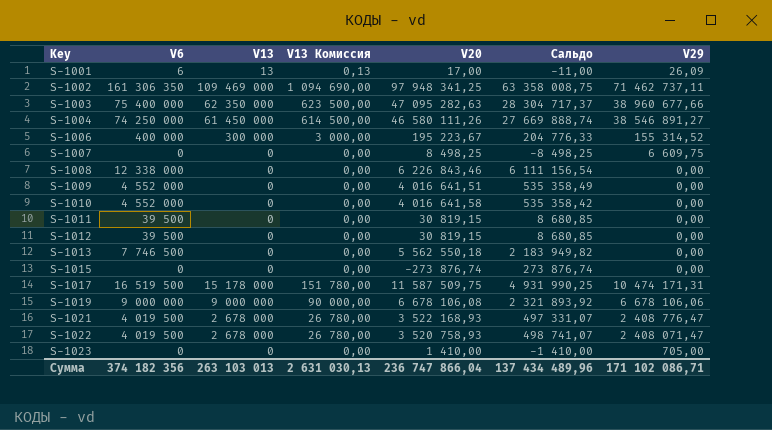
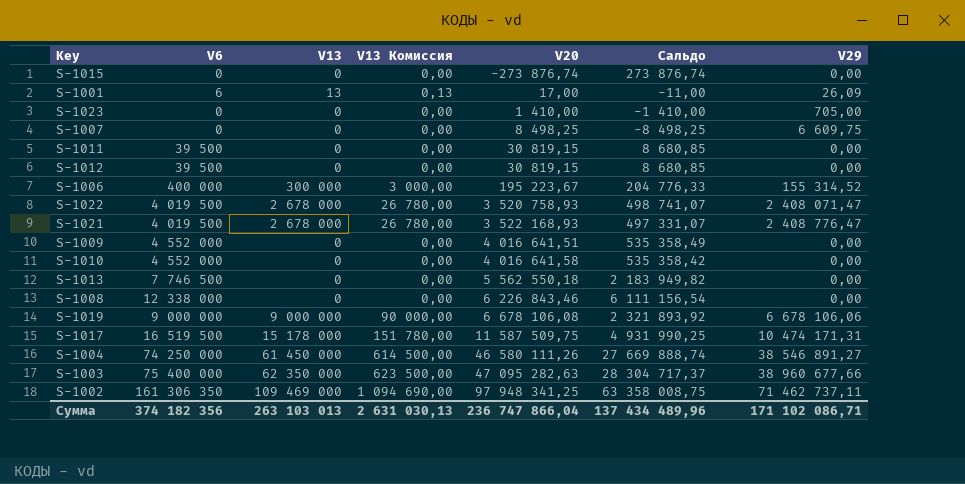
row order: Key ascending -> V20 ascending

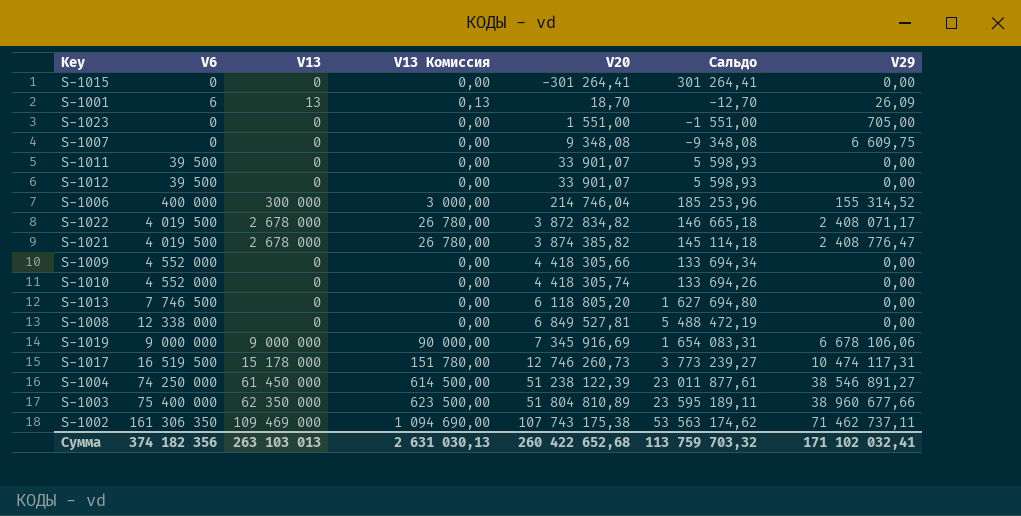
S-1015 | V20: -273 876,74 -> -301 264,41
S-1015 | Сальдо: 273 876,74 -> 301 264,41
S-1001 | V20: 17,00 -> 18,70
S-1001 | Сальдо: -11,00 -> -12,70
S-1023 | V20: 1 410,00 -> 1 551,00
S-1023 | Сальдо: -1 410,00 -> -1 551,00
S-1007 | V20: 8 498,25 -> 9 348,08
S-1007 | Сальдо: -8 498,25 -> -9 348,08
S-1011 | V20: 30 819,15 -> 33 901,07
S-1011 | Сальдо: 8 680,85 -> 5 598,93
S-1012 | V20: 30 819,15 -> 33 901,07
S-1012 | Сальдо: 8 680,85 -> 5 598,93
S-1006 | V20: 195 223,67 -> 214 746,04
S-1006 | Сальдо: 204 776,33 -> 185 253,96
S-1022 | V20: 3 520 758,93 -> 3 872 834,82
S-1022 | Сальдо: 498 741,07 -> 146 665,18
S-1022 | V29: 2 408 071,47 -> 2 408 071,17
S-1021 | V20: 3 522 168,93 -> 3 874 385,82
S-1021 | Сальдо: 497 331,07 -> 145 114,18
S-1009 | V20: 4 016 641,51 -> 4 418 305,66
S-1009 | Сальдо: 535 358,49 -> 133 694,34
S-1010 | V20: 4 016 641,58 -> 4 418 305,74
S-1010 | Сальдо: 535 358,42 -> 133 694,26
S-1013 | V20: 5 562 550,18 -> 6 118 805,20
S-1013 | Сальдо: 2 183 949,82 -> 1 627 694,80
S-1008 | V20: 6 226 843,46 -> 6 849 527,81
S-1008 | Сальдо: 6 111 156,54 -> 5 488 472,19
S-1019 | V20: 6 678 106,08 -> 7 345 916,69
S-1019 | Сальдо: 2 321 893,92 -> 1 654 083,31
S-1017 | V20: 11 587 509,75 -> 12 746 260,73
S-1017 | Сальдо: 4 931 990,25 -> 3 773 239,27
S-1017 | V29: 10 474 171,31 -> 10 474 117,31
S-1004 | V20: 46 580 111,26 -> 51 238 122,39
S-1004 | Сальдо: 27 669 888,74 -> 23 011 877,61
S-1003 | V20: 47 095 282,63 -> 51 804 810,89
S-1003 | Сальдо: 28 304 717,37 -> 23 595 189,11
S-1002 | V20: 97 948 341,25 -> 107 743 175,38
S-1002 | Сальдо: 63 358 008,75 -> 53 563 174,62
Сумма | V20: 236 747 866,04 -> 260 422 652,68
Сумма | Сальдо: 137 434 489,96 -> 113 759 703,32
Сумма | V29: 171 102 086,71 -> 171 102 032,41

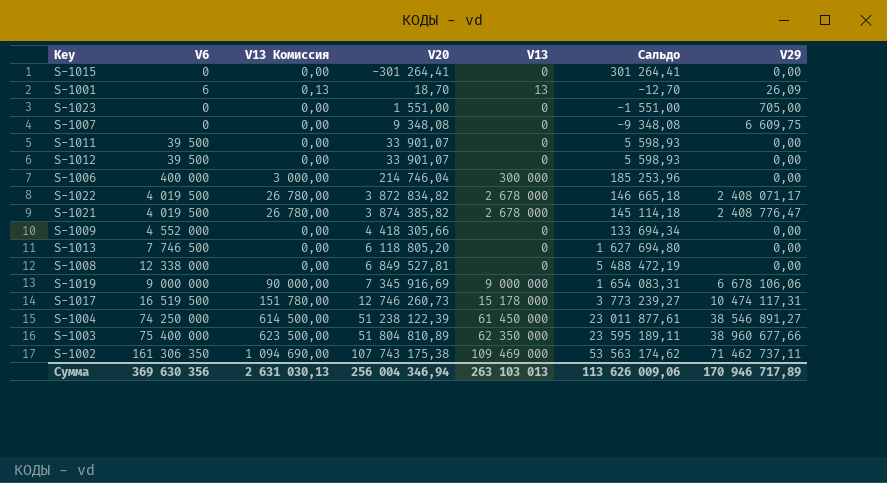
column V13 | position: 3 -> 5
row S-1010: 4 552 000 | 0 | 0,00 | 4 418 305,74 | 133 694,26 | 0,00 -> none
S-1006 | V29: 155 314,52 -> 0,00
Сумма | V6: 374 182 356 -> 369 630 356
Сумма | V20: 260 422 652,68 -> 256 004 346,94
Сумма | Сальдо: 113 759 703,32 -> 113 626 009,06
Сумма | V29: 171 102 032,41 -> 170 946 717,89

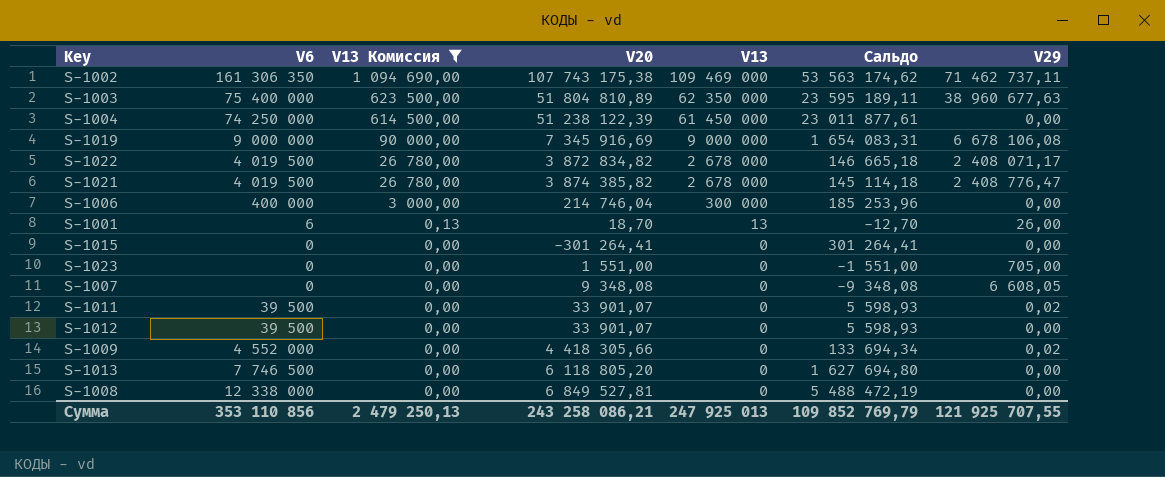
filter: none -> V13 Комиссия != 151 780,00
row order: V20 ascending -> V13 Комиссия descending
S-1003 | V29: 38 960 677,66 -> 38 960 677,63
S-1004 | V29: 38 546 891,27 -> 0,00
S-1019 | V29: 6 678 106,06 -> 6 678 106,08
S-1001 | V29: 26,09 -> 26,00
S-1007 | V29: 6 609,75 -> 6 608,05
S-1011 | V29: 0,00 -> 0,02
S-1009 | V29: 0,00 -> 0,02
Сумма | V6: 369 630 356 -> 353 110 856
Сумма | V13 Комиссия: 2 631 030,13 -> 2 479 250,13
Сумма | V20: 256 004 346,94 -> 243 258 086,21
Сумма | V13: 263 103 013 -> 247 925 013
Сумма | Сальдо: 113 626 009,06 -> 109 852 769,79
Сумма | V29: 170 946 717,89 -> 121 925 707,55

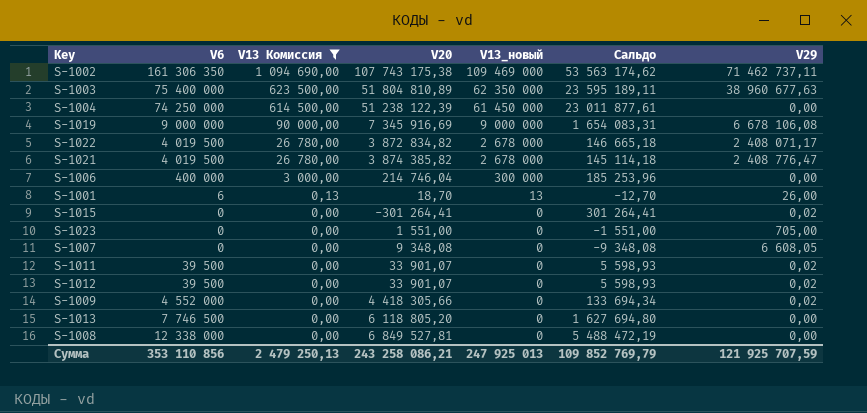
column name: V13 -> V13_новый
S-1015 | V29: 0,00 -> 0,02
S-1012 | V29: 0,00 -> 0,02
Сумма | V29: 121 925 707,55 -> 121 925 707,59

